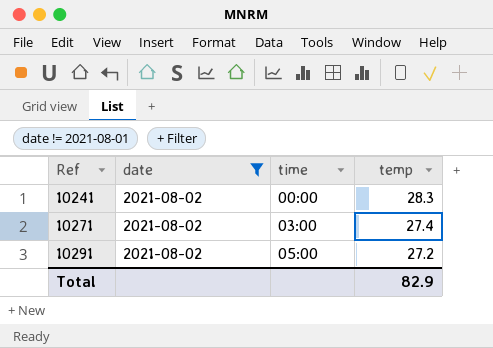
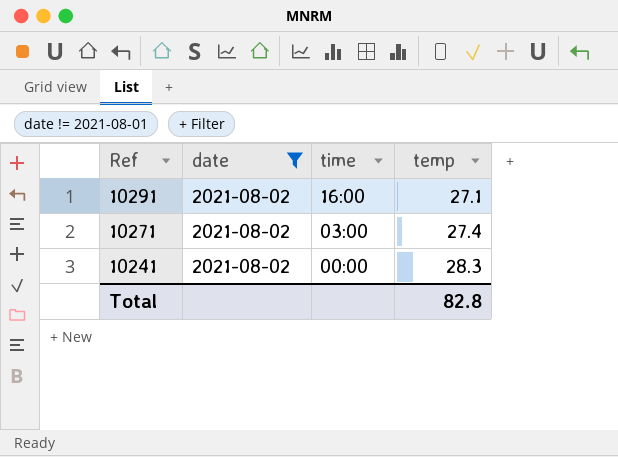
row order: Ref ascending -> Ref descending
10291 | time: 05:00 -> 16:00
10291 | temp: 27.2 -> 27.1
Total | temp: 82.9 -> 82.8

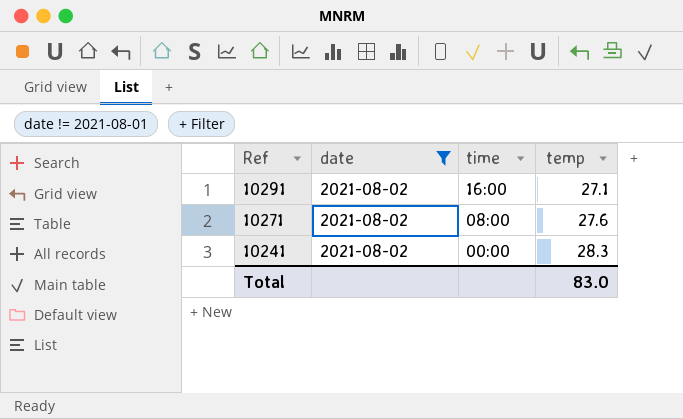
10271 | time: 03:00 -> 08:00
10271 | temp: 27.4 -> 27.6
Total | temp: 82.8 -> 83.0

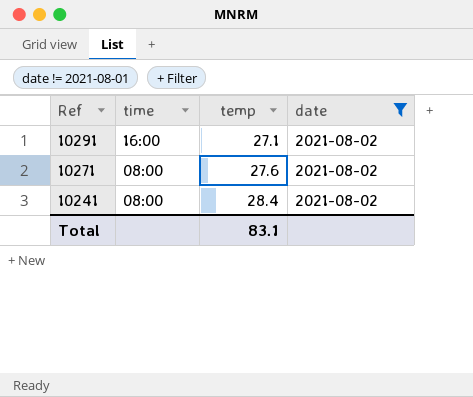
column date | position: 2 -> 4
10241 | time: 00:00 -> 08:00
10241 | temp: 28.3 -> 28.4
Total | temp: 83.0 -> 83.1

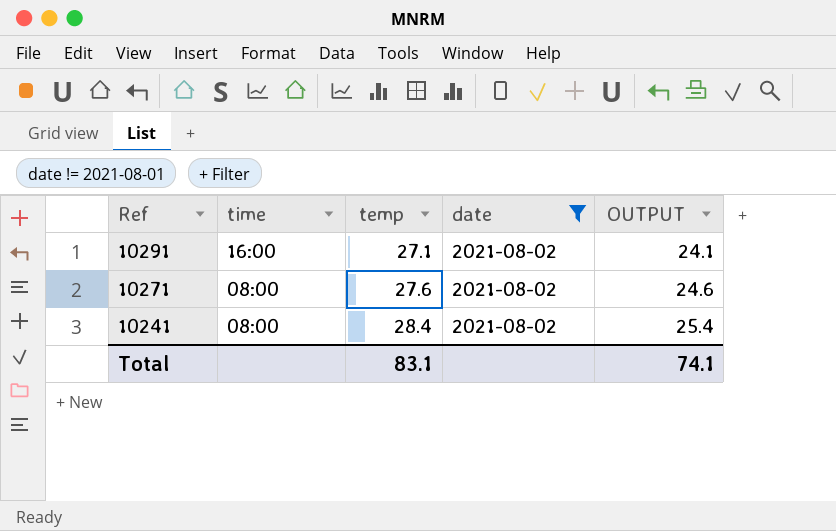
column OUTPUT | formula: none -> [temp] - 3

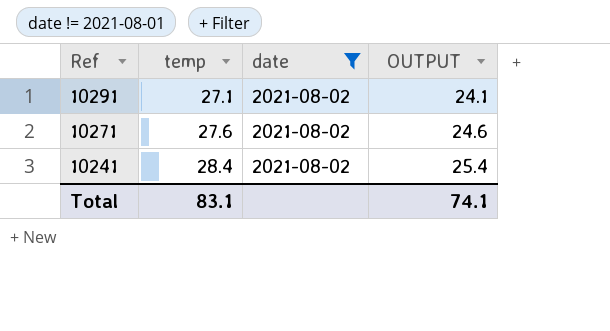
column time | position: 2 -> none

